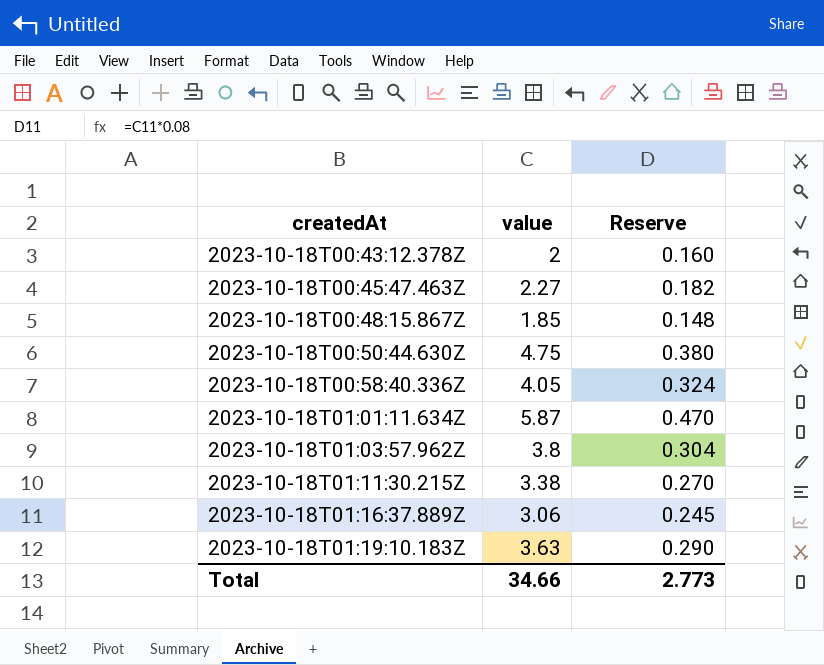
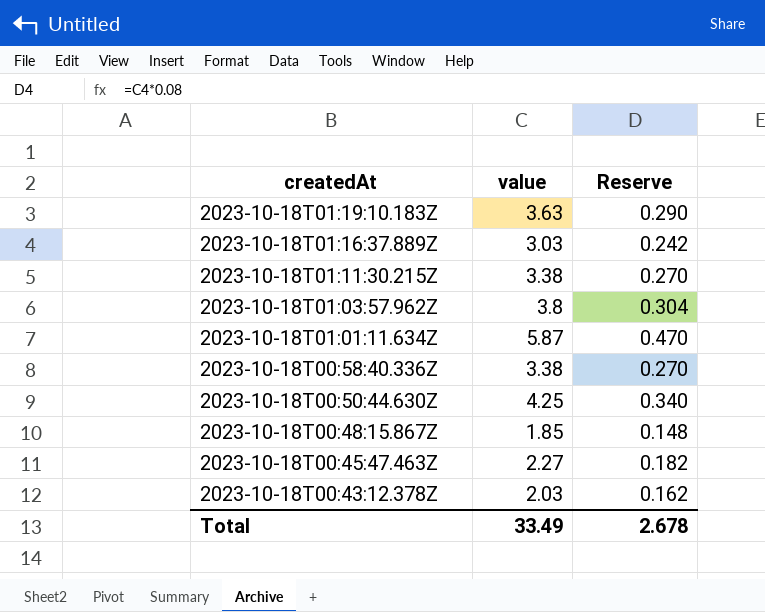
row order: createdAt ascending -> createdAt descending
2023-10-18T01:16:37.889Z | value: 3.06 -> 3.03
2023-10-18T01:16:37.889Z | Reserve: 0.245 -> 0.242
2023-10-18T00:58:40.336Z | value: 4.05 -> 3.38
2023-10-18T00:58:40.336Z | Reserve: 0.324 -> 0.270
2023-10-18T00:50:44.630Z | value: 4.75 -> 4.25
2023-10-18T00:50:44.630Z | Reserve: 0.380 -> 0.340
2023-10-18T00:43:12.378Z | value: 2 -> 2.03
2023-10-18T00:43:12.378Z | Reserve: 0.160 -> 0.162
Total | value: 34.66 -> 33.49
Total | Reserve: 2.773 -> 2.678

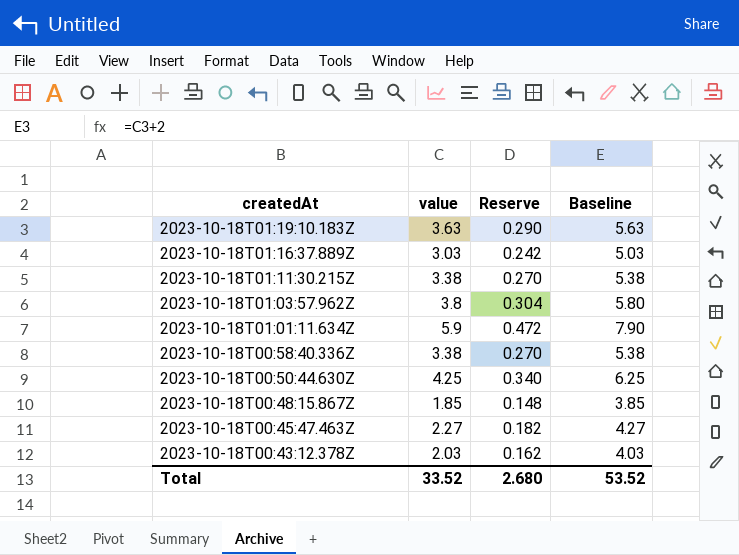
column Baseline | formula: none -> [value] + 2
2023-10-18T01:01:11.634Z | value: 5.87 -> 5.9
2023-10-18T01:01:11.634Z | Reserve: 0.470 -> 0.472
Total | value: 33.49 -> 33.52
Total | Reserve: 2.678 -> 2.680

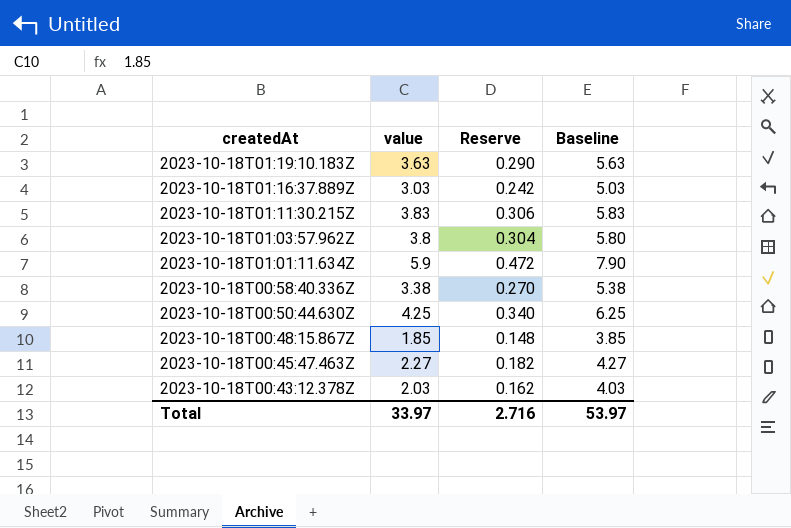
2023-10-18T01:11:30.215Z | value: 3.38 -> 3.83
2023-10-18T01:11:30.215Z | Reserve: 0.270 -> 0.306
2023-10-18T01:11:30.215Z | Baseline: 5.38 -> 5.83
Total | value: 33.52 -> 33.97
Total | Reserve: 2.680 -> 2.716
Total | Baseline: 53.52 -> 53.97

